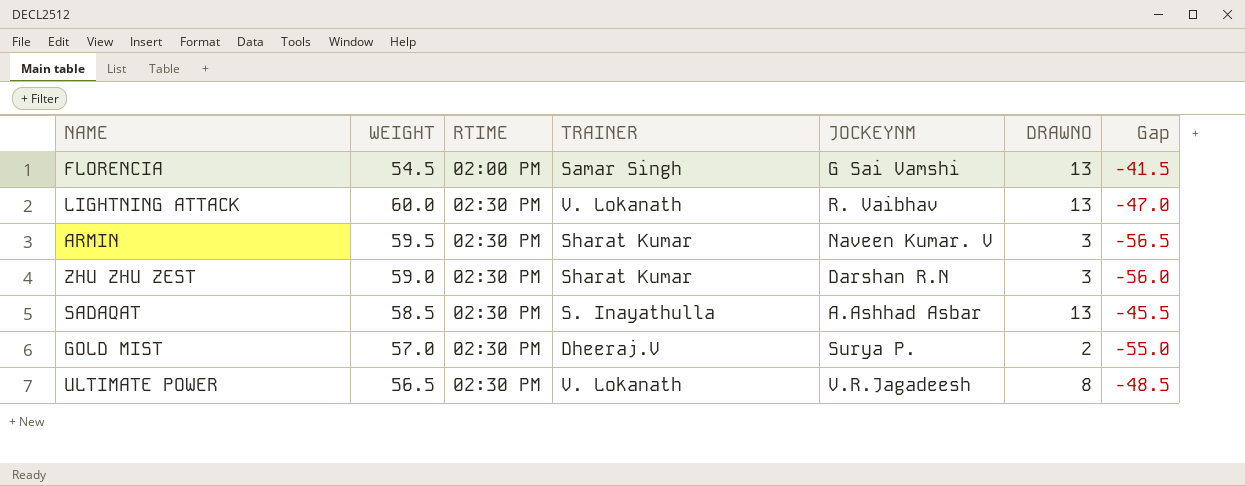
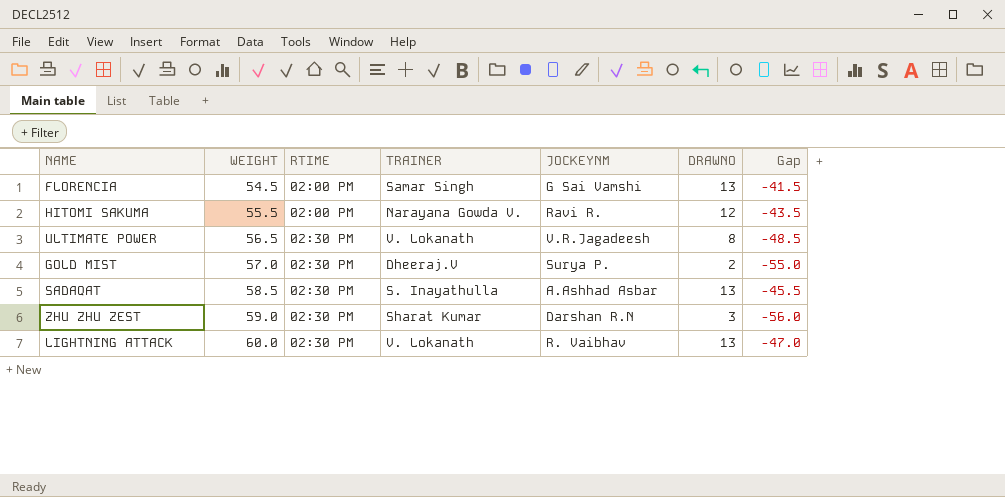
row order: RTIME ascending -> WEIGHT ascending
row ARMIN: 59.5 | 02:30 PM | Sharat Kumar | Naveen Kumar. V | 3 | -56.5 -> none
row HITOMI SAKUMA: none -> 55.5 | 02:00 PM | Narayana Gowda V. | Ravi R. | 12 | -43.5

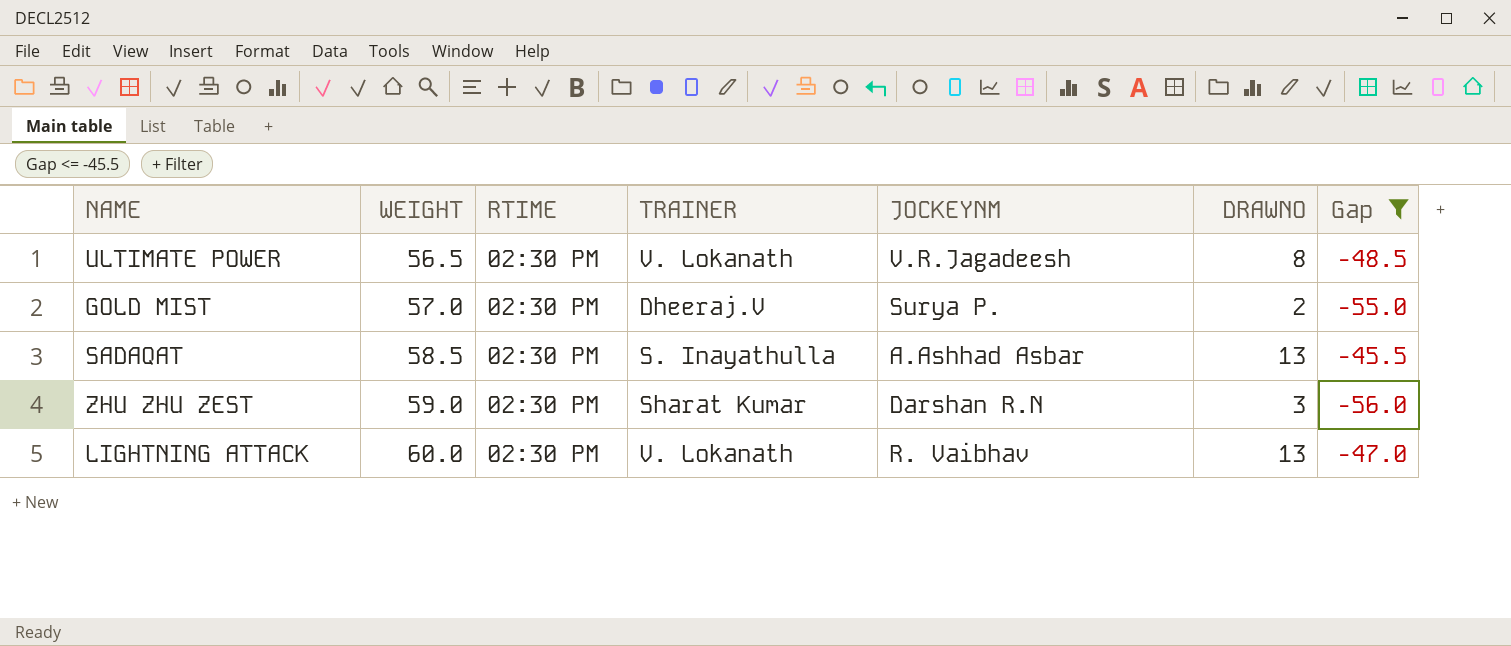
filter: none -> Gap <= -45.5

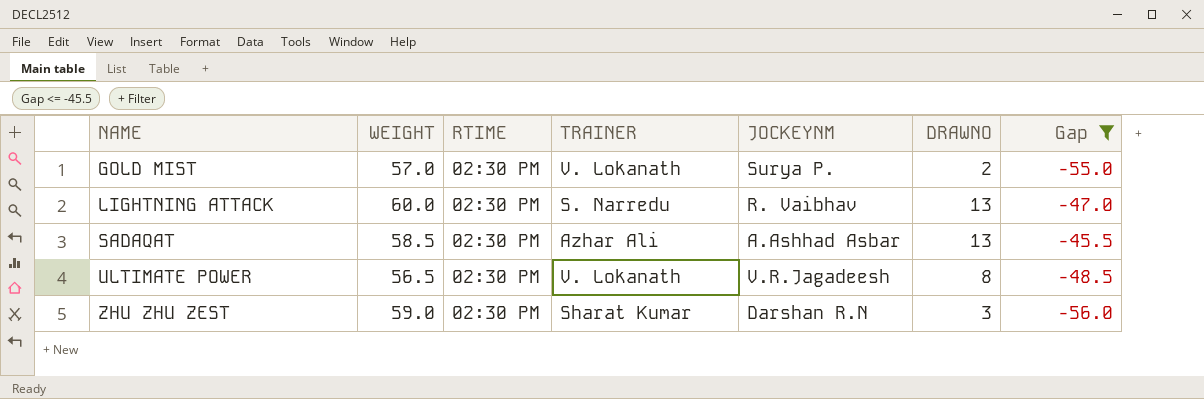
row order: WEIGHT ascending -> NAME ascending
GOLD MIST | TRAINER: Dheeraj.V -> V. Lokanath
LIGHTNING ATTACK | TRAINER: V. Lokanath -> S. Narredu
SADAQAT | TRAINER: S. Inayathulla -> Azhar Ali

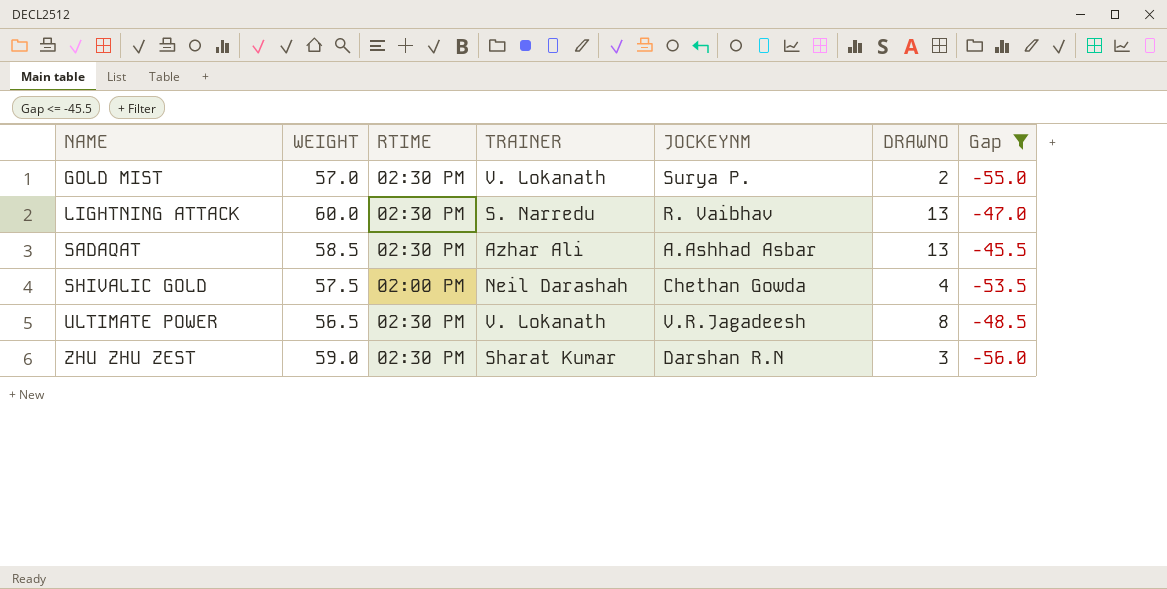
row SHIVALIC GOLD: none -> 57.5 | 02:00 PM | Neil Darashah | Chethan Gowda | 4 | -53.5

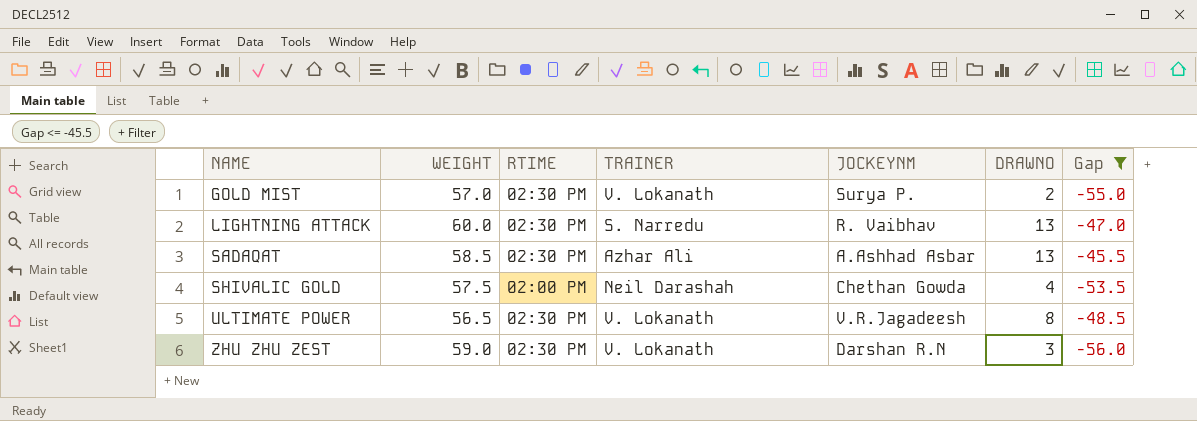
ZHU ZHU ZEST | TRAINER: Sharat Kumar -> V. Lokanath

